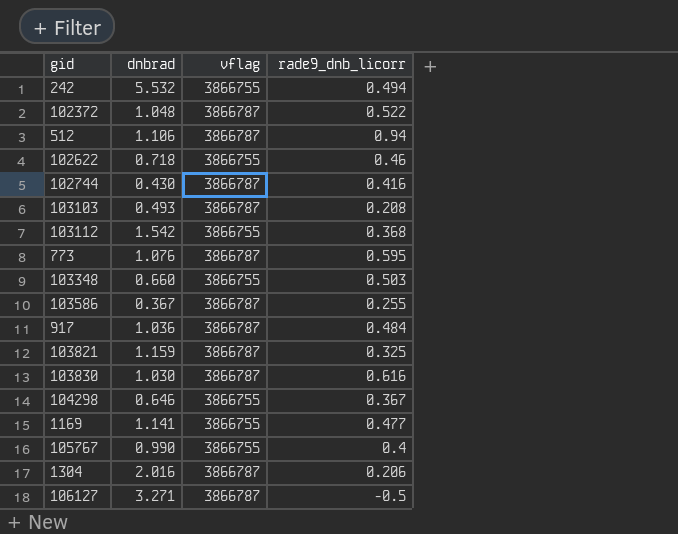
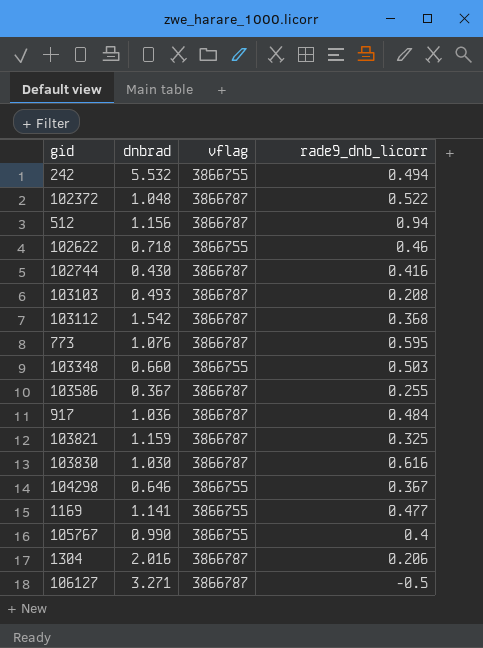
512 | dnbrad: 1.106 -> 1.156
103112 | vflag: 3866755 -> 3866787

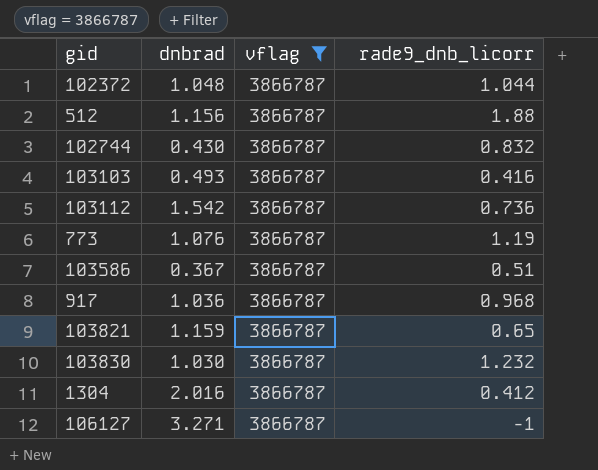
filter: none -> vflag = 3866787
102372 | rade9_dnb_licorr: 0.522 -> 1.044
512 | rade9_dnb_licorr: 0.94 -> 1.88
102744 | rade9_dnb_licorr: 0.416 -> 0.832
103103 | rade9_dnb_licorr: 0.208 -> 0.416
103112 | rade9_dnb_licorr: 0.368 -> 0.736
773 | rade9_dnb_licorr: 0.595 -> 1.19
103586 | rade9_dnb_licorr: 0.255 -> 0.51
917 | rade9_dnb_licorr: 0.484 -> 0.968
103821 | rade9_dnb_licorr: 0.325 -> 0.65
103830 | rade9_dnb_licorr: 0.616 -> 1.232
1304 | rade9_dnb_licorr: 0.206 -> 0.412
106127 | rade9_dnb_licorr: -0.5 -> -1

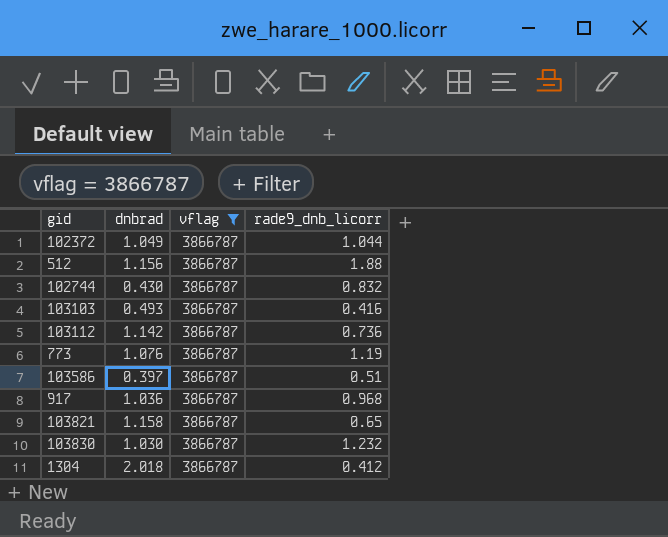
row 106127: 3.271 | 3866787 | -1 -> none
102372 | dnbrad: 1.048 -> 1.049
103112 | dnbrad: 1.542 -> 1.142
103586 | dnbrad: 0.367 -> 0.397
103821 | dnbrad: 1.159 -> 1.158
1304 | dnbrad: 2.016 -> 2.018

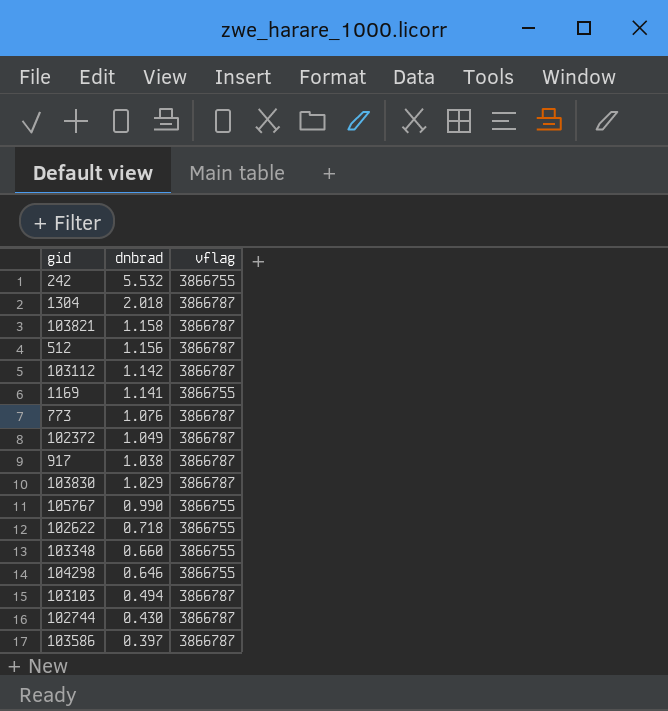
filter: vflag = 3866787 -> none
row order: none -> dnbrad descending
column rade9_dnb_licorr | position: 4 -> none
917 | dnbrad: 1.036 -> 1.038
103830 | dnbrad: 1.030 -> 1.029
103103 | dnbrad: 0.493 -> 0.494

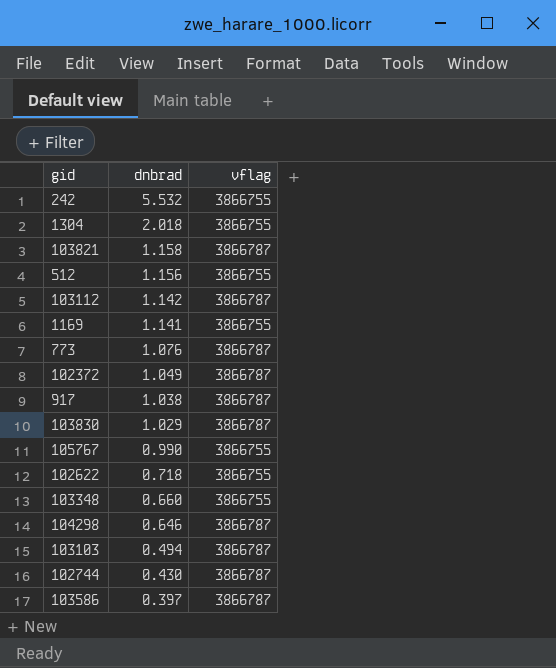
1304 | vflag: 3866787 -> 3866755
512 | vflag: 3866787 -> 3866755
104298 | vflag: 3866755 -> 3866787

